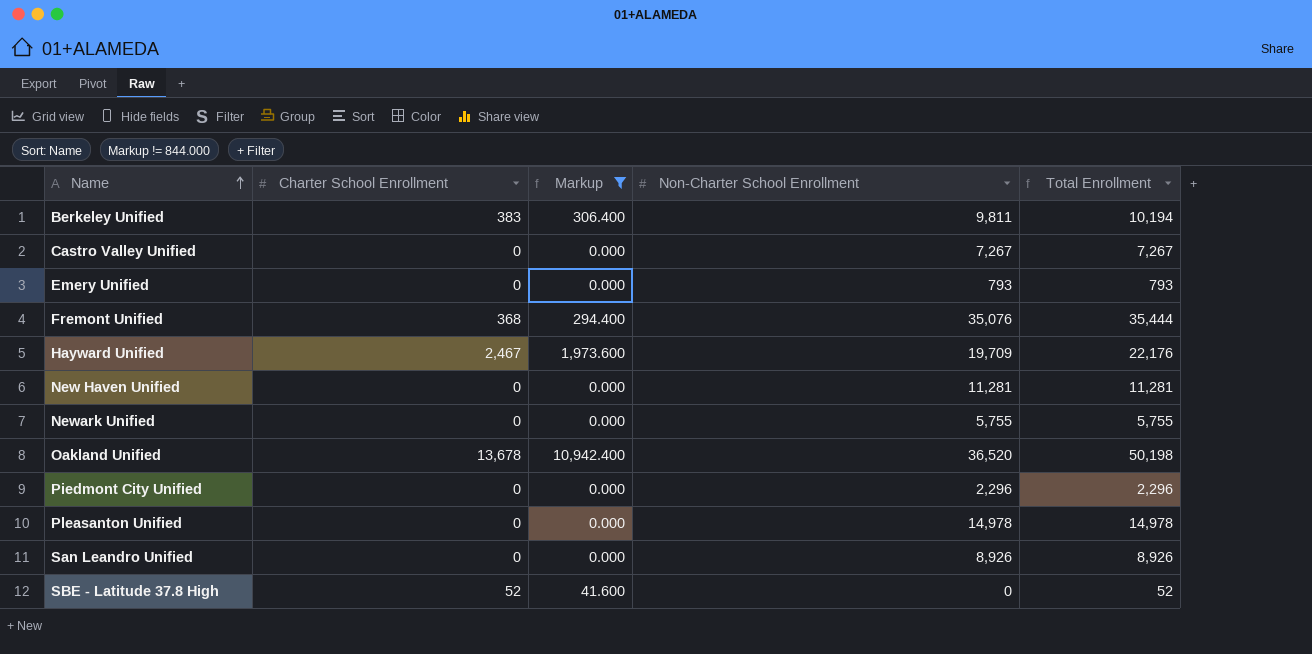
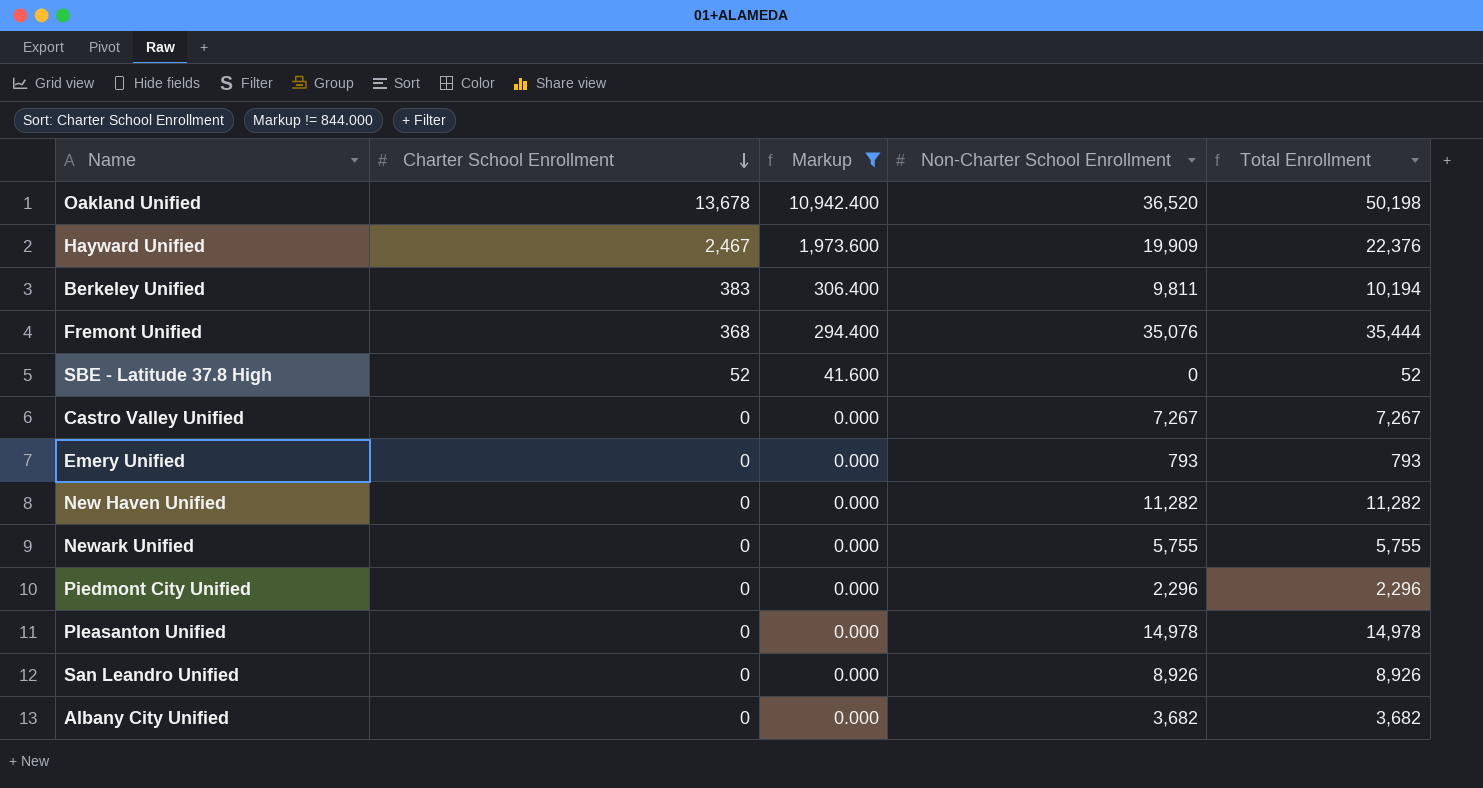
row order: Name ascending -> Charter School Enrollment descending
Hayward Unified | Non-Charter School Enrollment: 19,709 -> 19,909
Hayward Unified | Total Enrollment: 22,176 -> 22,376
New Haven Unified | Non-Charter School Enrollment: 11,281 -> 11,282
New Haven Unified | Total Enrollment: 11,281 -> 11,282
row Albany City Unified: none -> 0 | 0.000 | 3,682 | 3,682

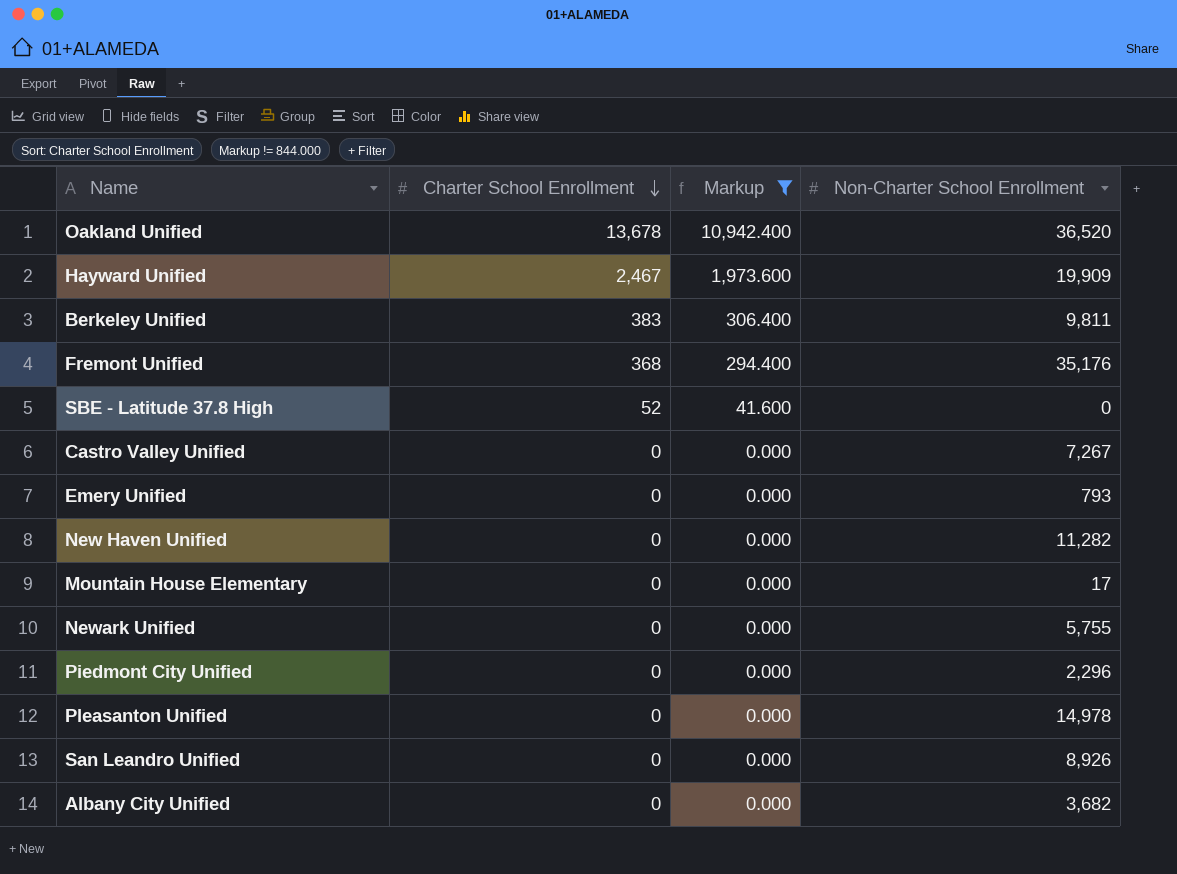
column Total Enrollment | formula: [Charter School Enrollment] + [Non-Charter School Enrollment] -> none
Fremont Unified | Non-Charter School Enrollment: 35,076 -> 35,176
row Mountain House Elementary: none -> 0 | 0.000 | 17

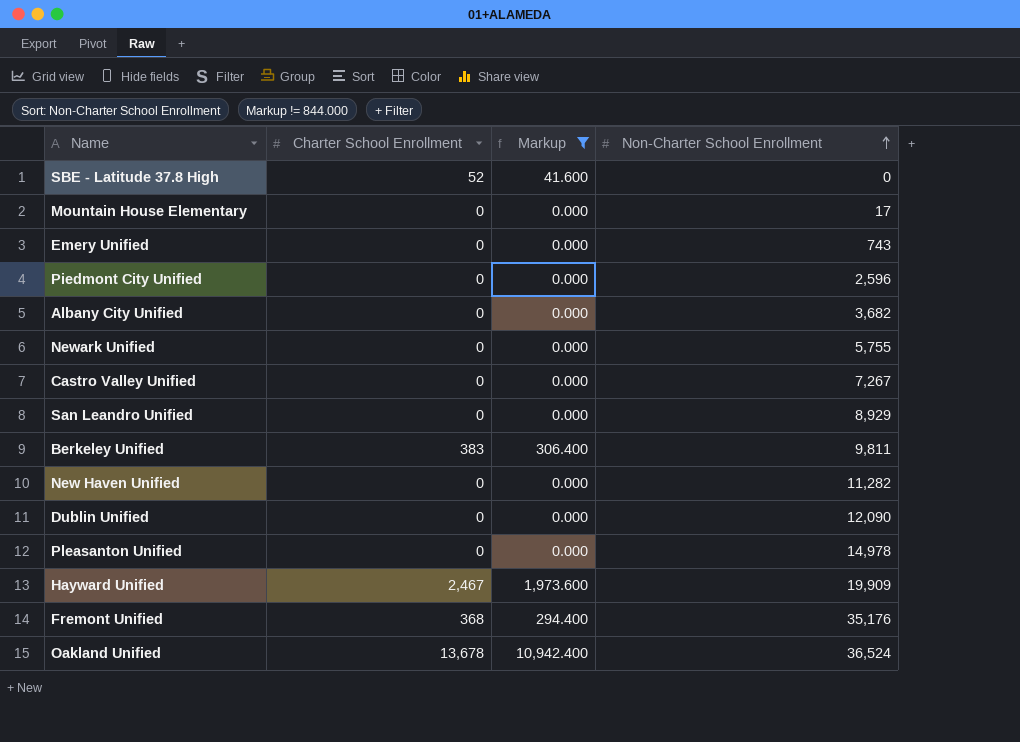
row order: Charter School Enrollment descending -> Non-Charter School Enrollment ascending
Emery Unified | Non-Charter School Enrollment: 793 -> 743
Piedmont City Unified | Non-Charter School Enrollment: 2,296 -> 2,596
San Leandro Unified | Non-Charter School Enrollment: 8,926 -> 8,929
row Dublin Unified: none -> 0 | 0.000 | 12,090
Oakland Unified | Non-Charter School Enrollment: 36,520 -> 36,524

